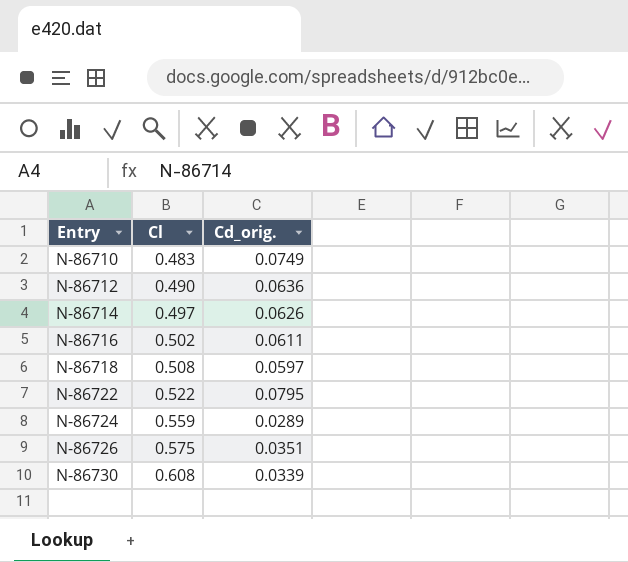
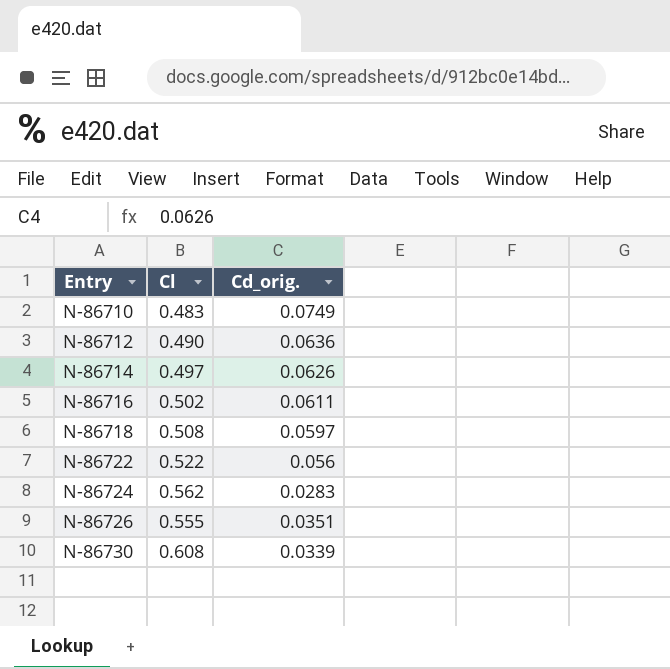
N-86722 | Cd_orig.: 0.0795 -> 0.056
N-86724 | Cl: 0.559 -> 0.562
N-86724 | Cd_orig.: 0.0289 -> 0.0283
N-86726 | Cl: 0.575 -> 0.555

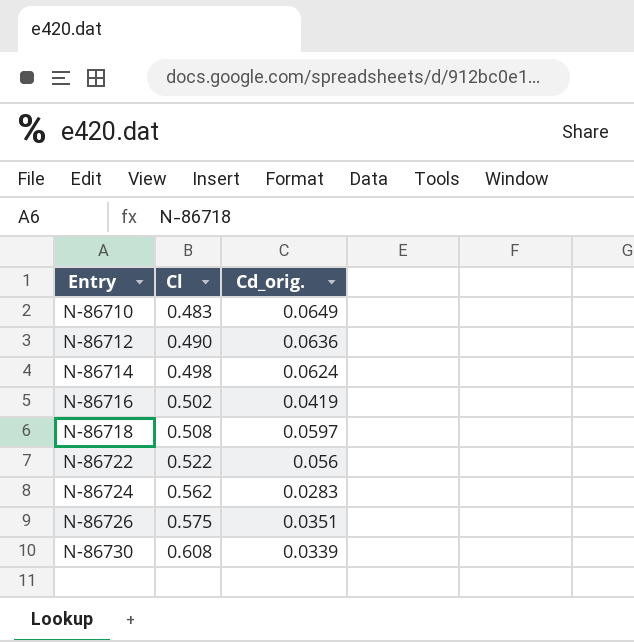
N-86710 | Cd_orig.: 0.0749 -> 0.0649
N-86714 | Cl: 0.497 -> 0.498
N-86714 | Cd_orig.: 0.0626 -> 0.0624
N-86716 | Cd_orig.: 0.0611 -> 0.0419
N-86726 | Cl: 0.555 -> 0.575

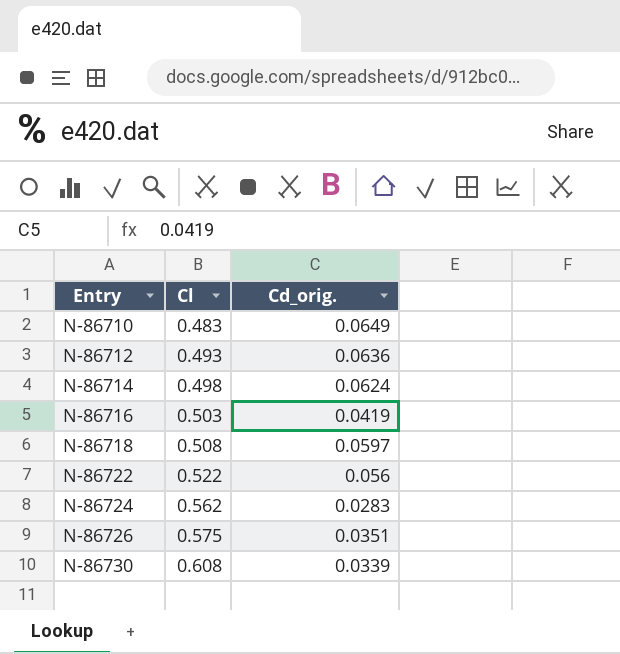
N-86712 | Cl: 0.490 -> 0.493
N-86716 | Cl: 0.502 -> 0.503

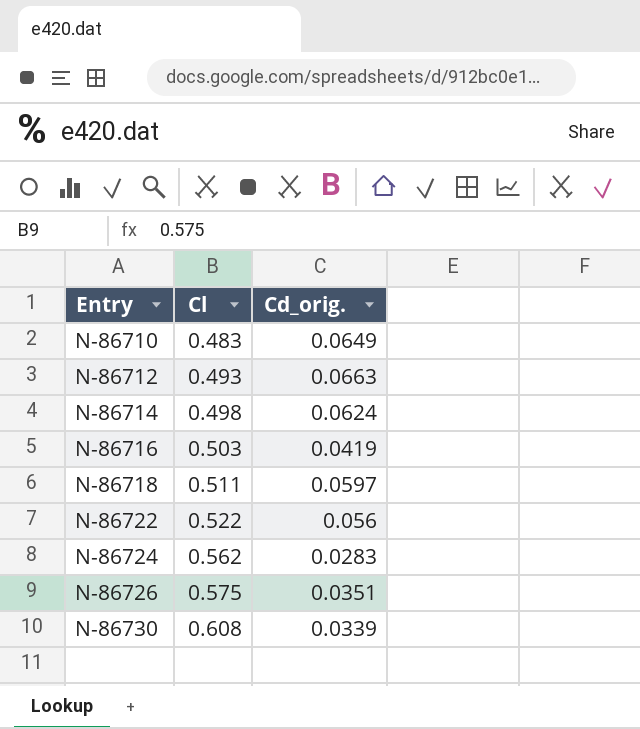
N-86712 | Cd_orig.: 0.0636 -> 0.0663
N-86718 | Cl: 0.508 -> 0.511

